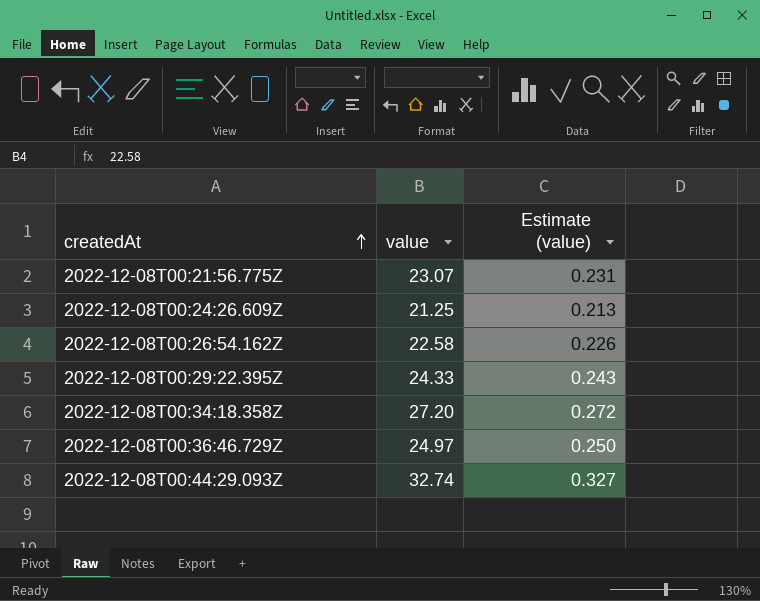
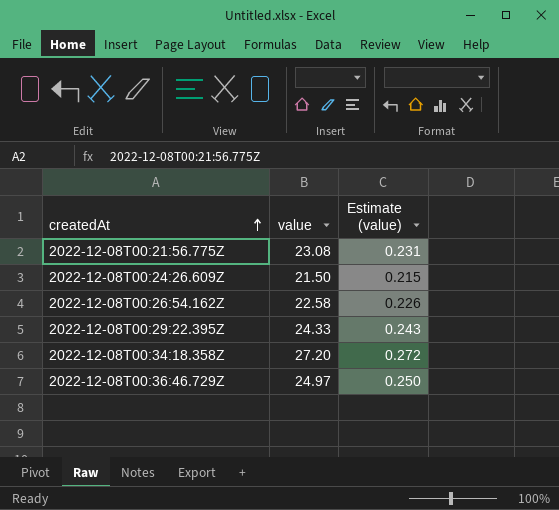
row 2022-12-08T00:44:29.093Z: 32.74 | 0.327 -> none
2022-12-08T00:21:56.775Z | value: 23.07 -> 23.08
2022-12-08T00:24:26.609Z | value: 21.25 -> 21.50
2022-12-08T00:24:26.609Z | Estimate (value): 0.213 -> 0.215

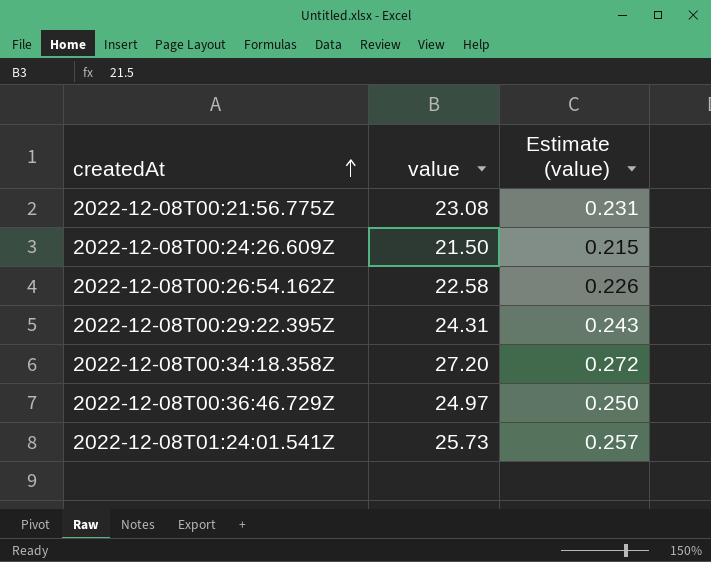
2022-12-08T00:29:22.395Z | value: 24.33 -> 24.31
row 2022-12-08T01:24:01.541Z: none -> 25.73 | 0.257

